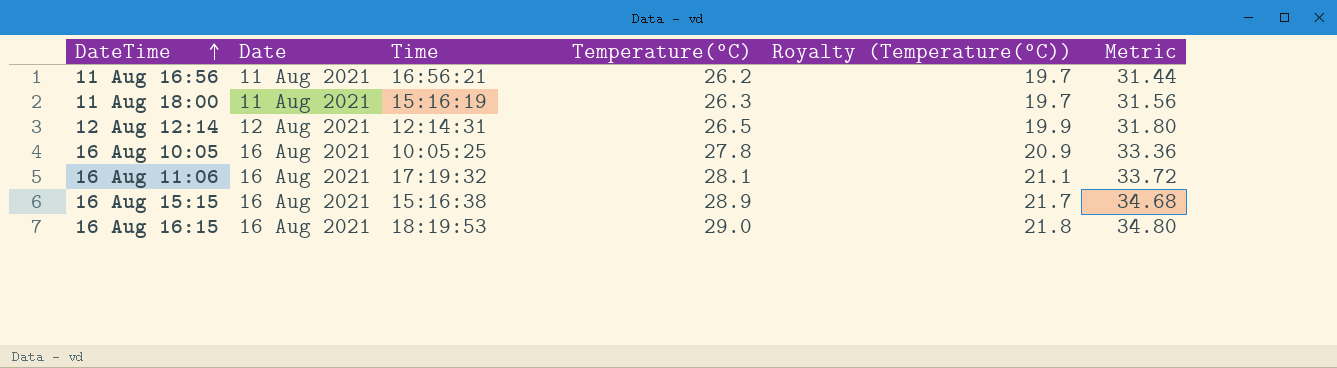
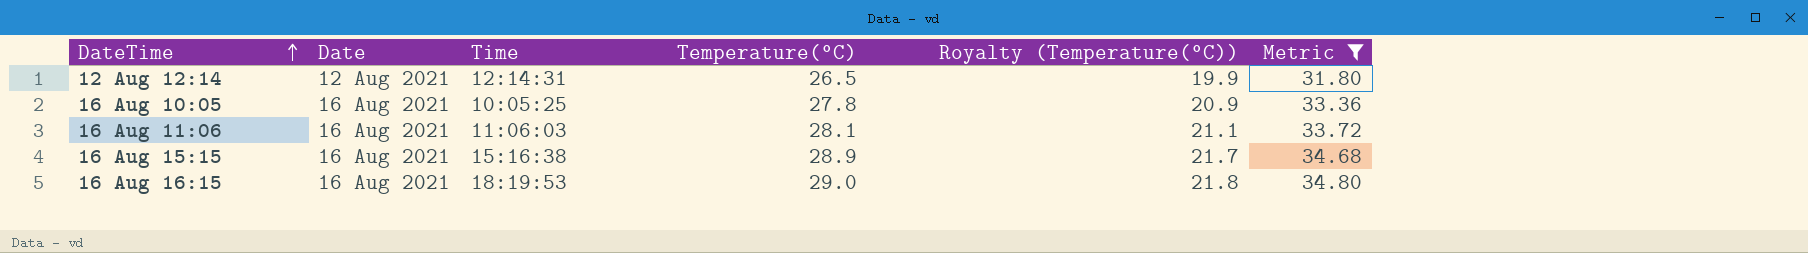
filter: none -> Metric >= 31.80
16 Aug 11:06 | Time: 17:19:32 -> 11:06:03

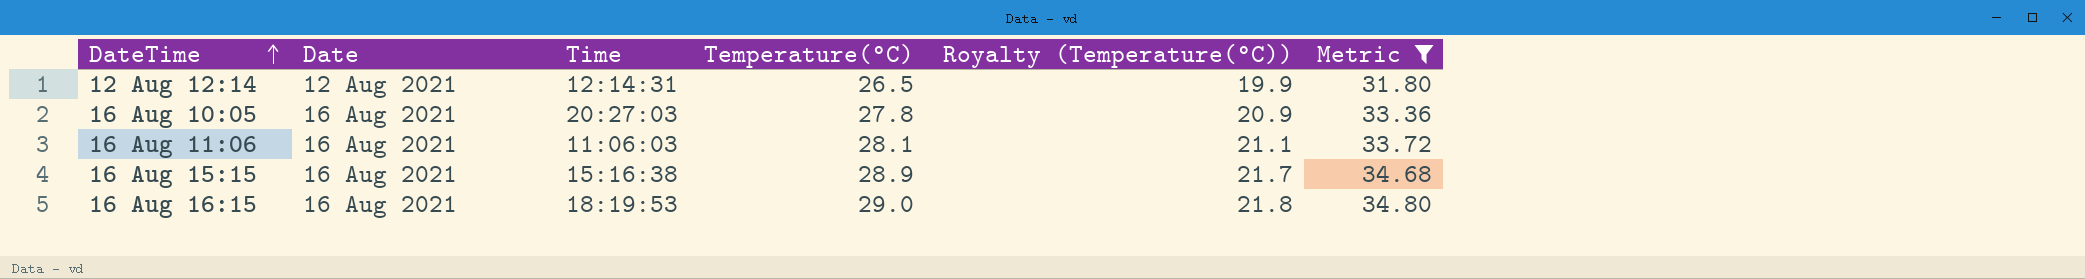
16 Aug 10:05 | Time: 10:05:25 -> 20:27:03

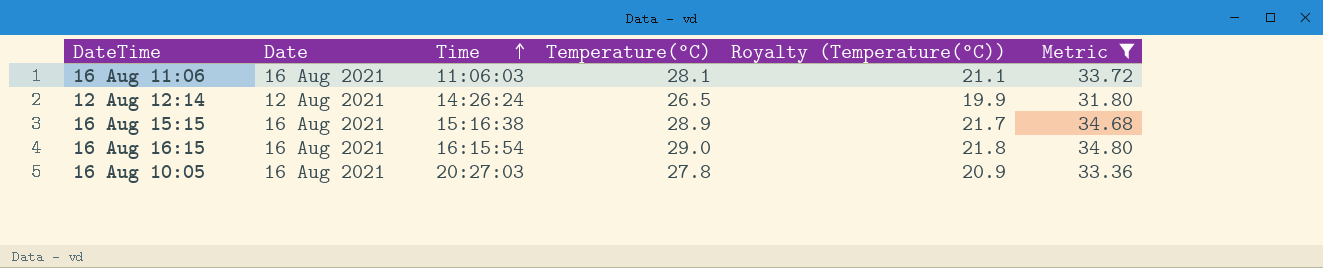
row order: DateTime ascending -> Time ascending
12 Aug 12:14 | Time: 12:14:31 -> 14:26:24
16 Aug 16:15 | Time: 18:19:53 -> 16:15:54

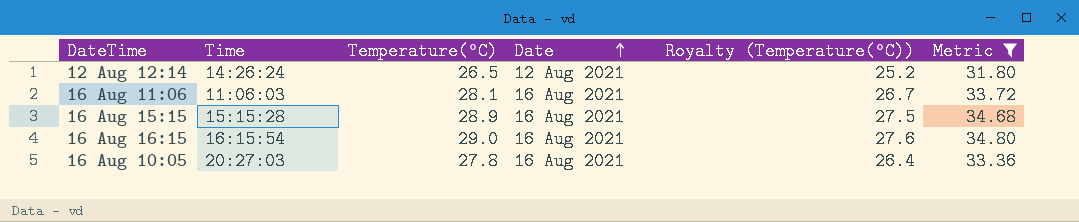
row order: Time ascending -> Date ascending
column Date | position: 2 -> 4
column Royalty (Temperature(°C)) | formula: [Temperature(°C)] * 0.75 -> [Temperature(°C)] * 0.95
16 Aug 15:15 | Time: 15:16:38 -> 15:15:28

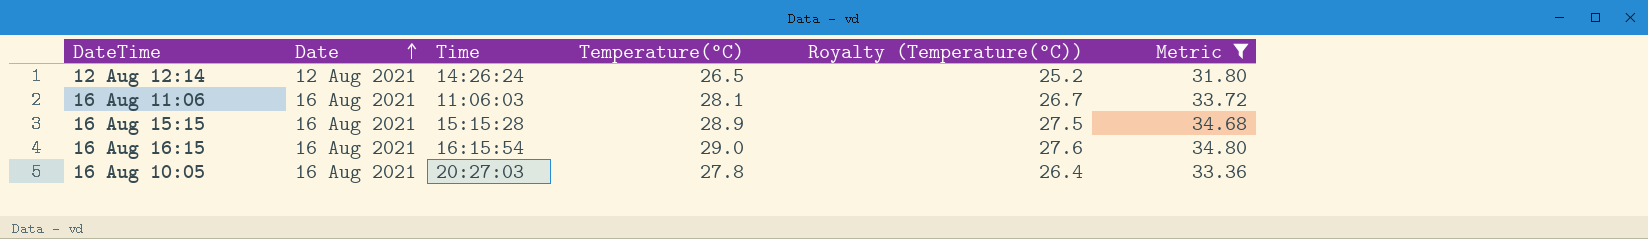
column Date | position: 4 -> 2

